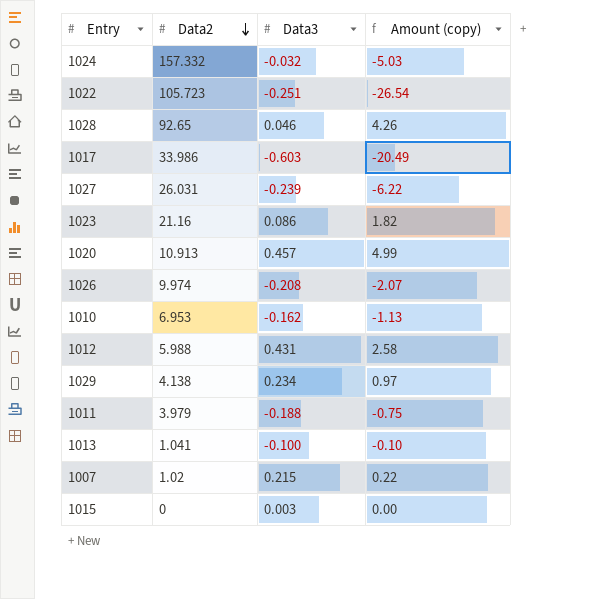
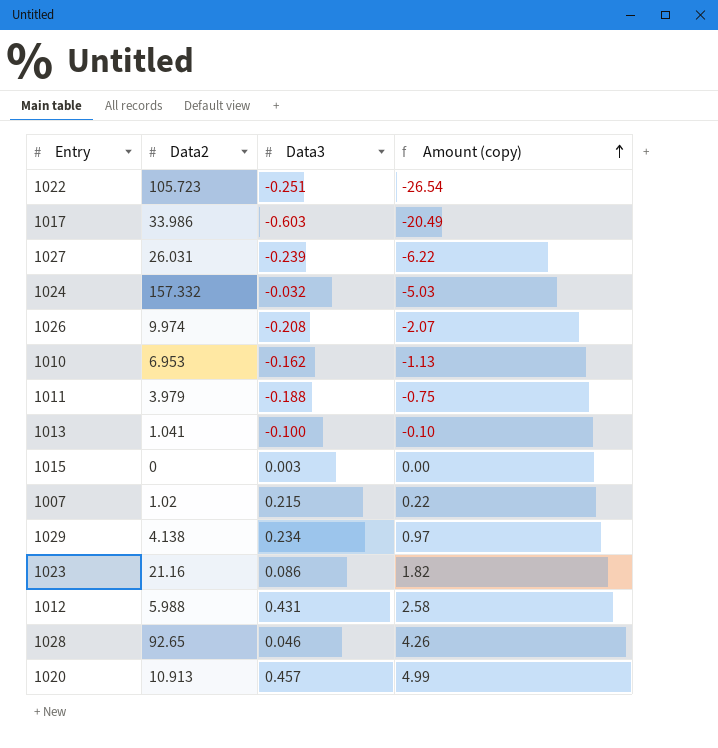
row order: Data2 descending -> Amount (copy) ascending

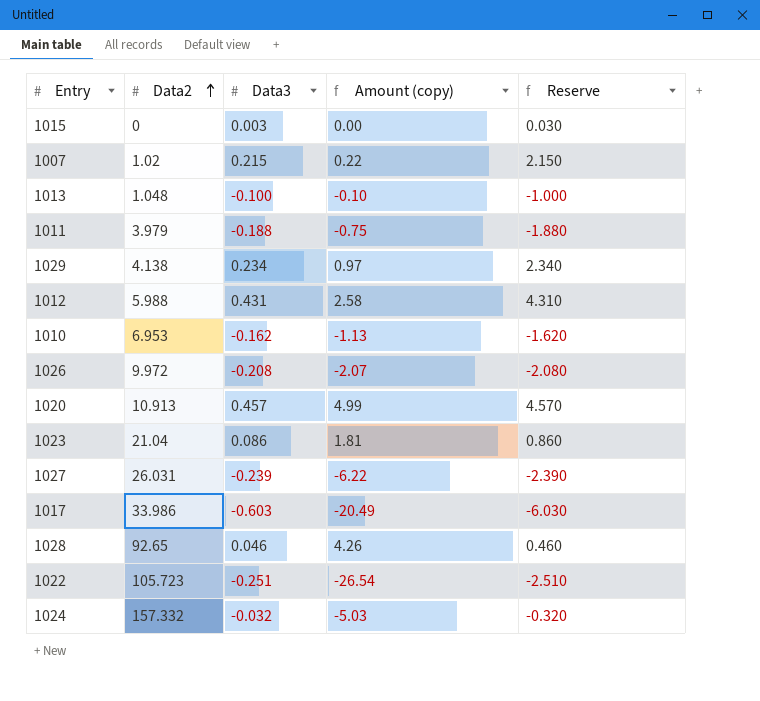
row order: Amount (copy) ascending -> Data2 ascending
column Reserve | formula: none -> [Data3] * 10
1013 | Data2: 1.041 -> 1.048
1026 | Data2: 9.974 -> 9.972
1023 | Data2: 21.16 -> 21.04
1023 | Amount (copy): 1.82 -> 1.81

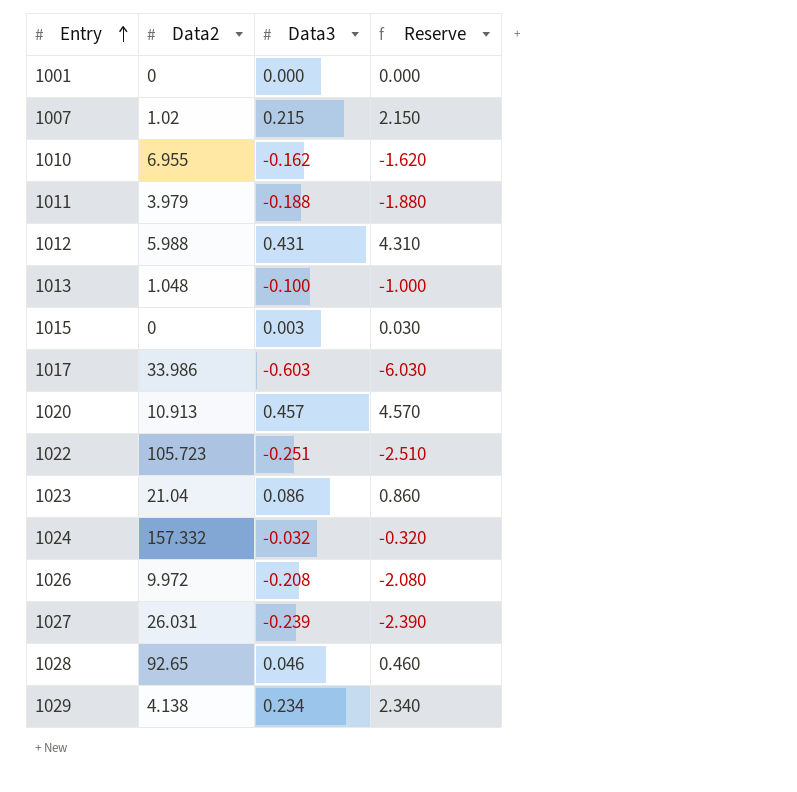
row order: Data2 ascending -> Entry ascending
column Amount (copy) | formula: [Data2] * [Data3] -> none
row 1001: none -> 0 | 0.000 | 0.000
1010 | Data2: 6.953 -> 6.955

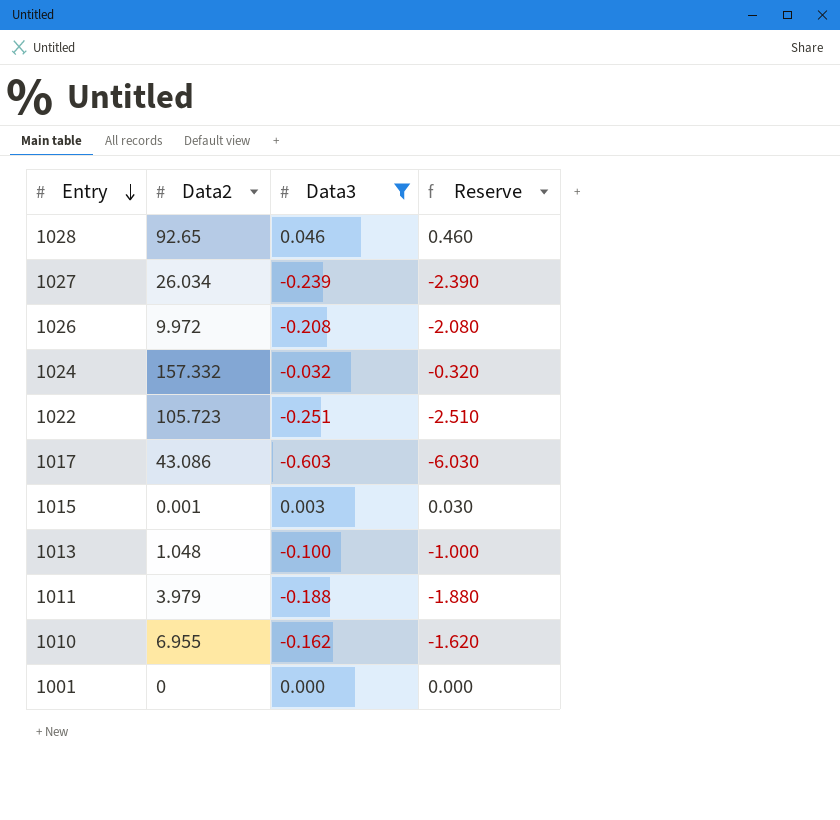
filter: none -> Data3 <= 0.046
row order: Entry ascending -> Entry descending
1027 | Data2: 26.031 -> 26.034
1017 | Data2: 33.986 -> 43.086
1015 | Data2: 0 -> 0.001

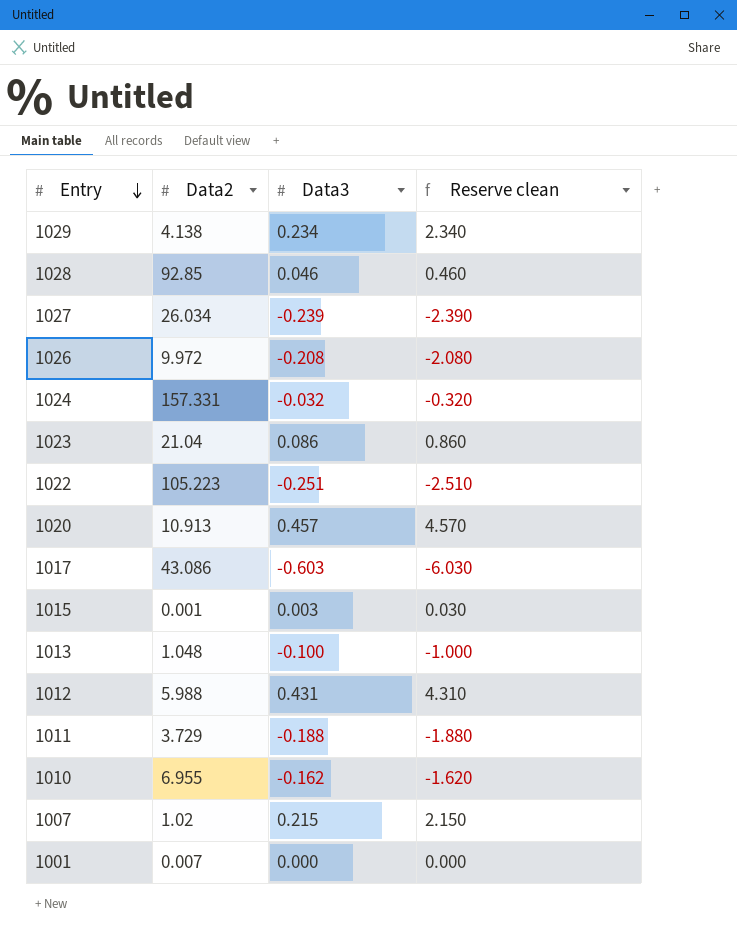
filter: Data3 <= 0.046 -> none
column name: Reserve -> Reserve clean
1028 | Data2: 92.65 -> 92.85
1024 | Data2: 157.332 -> 157.331
1022 | Data2: 105.723 -> 105.223
1011 | Data2: 3.979 -> 3.729
1001 | Data2: 0 -> 0.007

